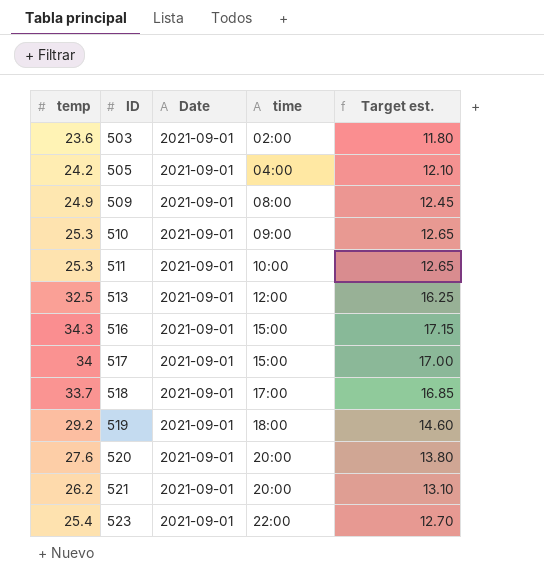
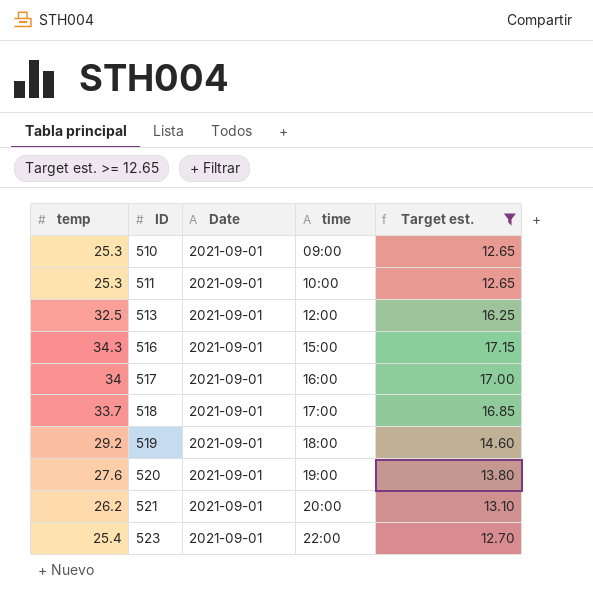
filter: none -> Target est. >= 12.65
517 | time: 15:00 -> 16:00
520 | time: 20:00 -> 19:00

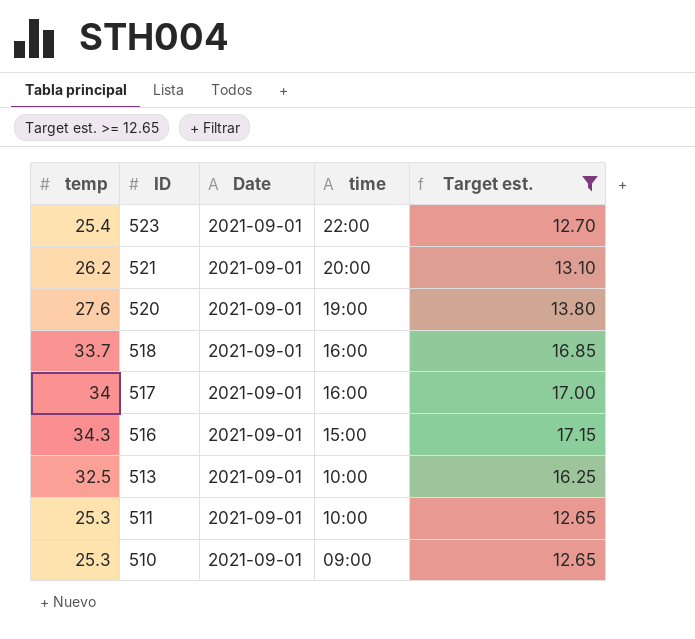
row order: ID ascending -> ID descending
row 519: 29.2 | 2021-09-01 | 18:00 | 14.60 -> none
518 | time: 17:00 -> 16:00
513 | time: 12:00 -> 10:00

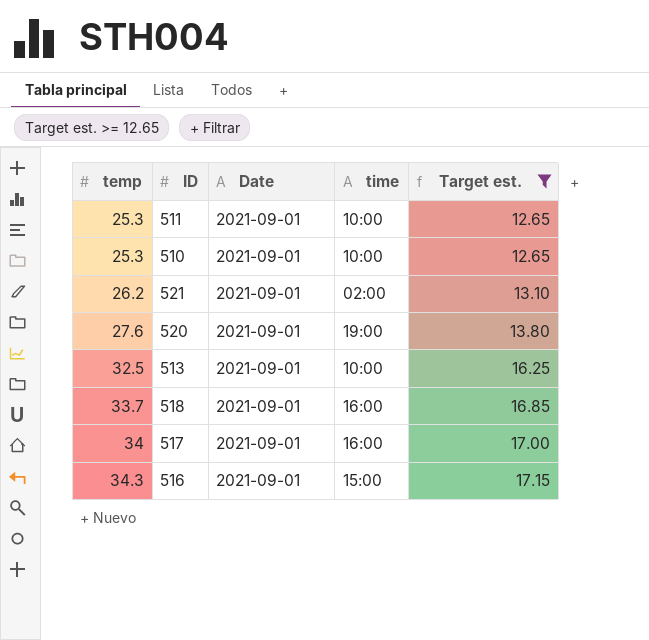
row order: ID descending -> temp ascending
row 523: 25.4 | 2021-09-01 | 22:00 | 12.70 -> none
510 | time: 09:00 -> 10:00
521 | time: 20:00 -> 02:00

